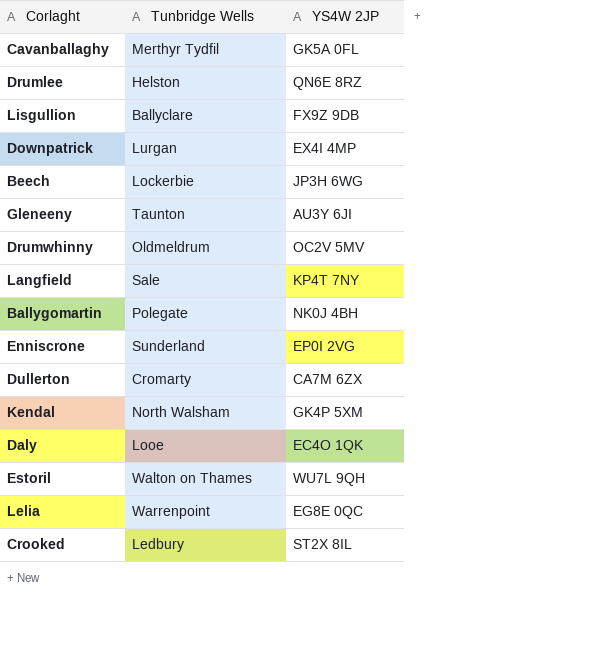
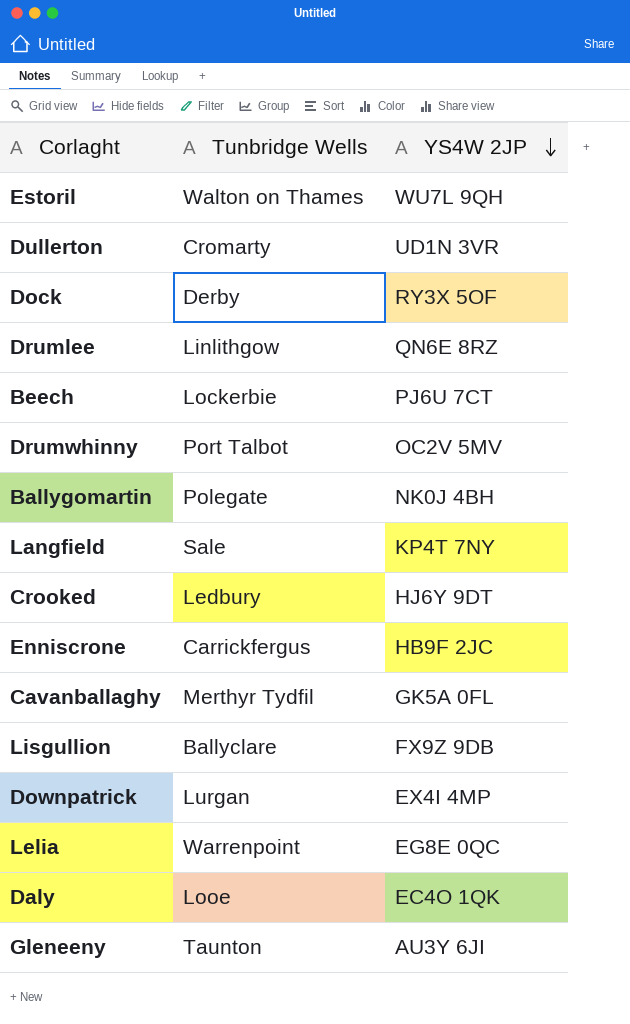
row order: none -> YS4W 2JP descending
row Kendal: North Walsham | GK4P 5XM -> none
Dullerton | YS4W 2JP: CA7M 6ZX -> UD1N 3VR
row Dock: none -> Derby | RY3X 5OF
Drumlee | Tunbridge Wells: Helston -> Linlithgow
Beech | YS4W 2JP: JP3H 6WG -> PJ6U 7CT
Drumwhinny | Tunbridge Wells: Oldmeldrum -> Port Talbot
Crooked | YS4W 2JP: ST2X 8IL -> HJ6Y 9DT
Enniscrone | Tunbridge Wells: Sunderland -> Carrickfergus
Enniscrone | YS4W 2JP: EP0I 2VG -> HB9F 2JC

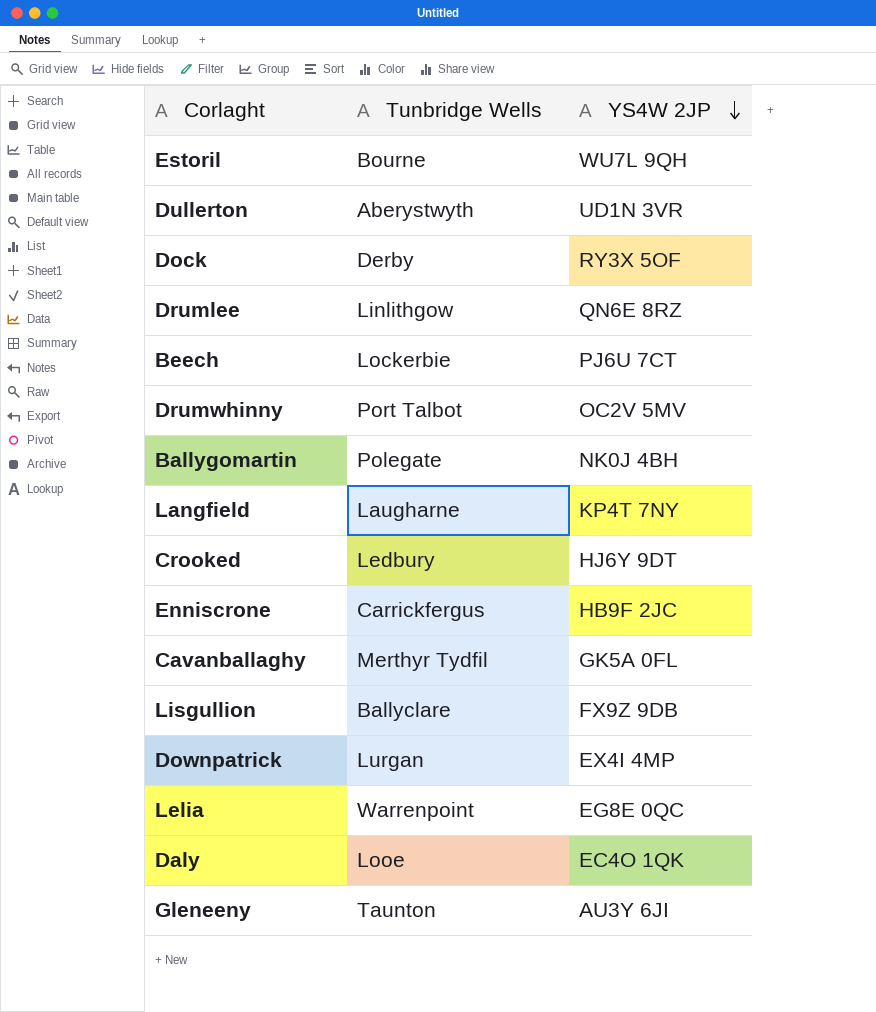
Estoril | Tunbridge Wells: Walton on Thames -> Bourne
Dullerton | Tunbridge Wells: Cromarty -> Aberystwyth
Langfield | Tunbridge Wells: Sale -> Laugharne

